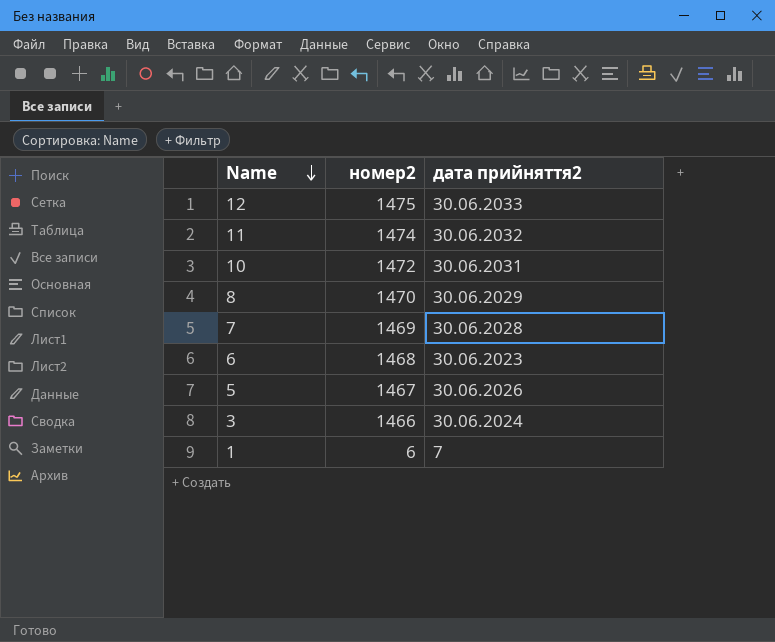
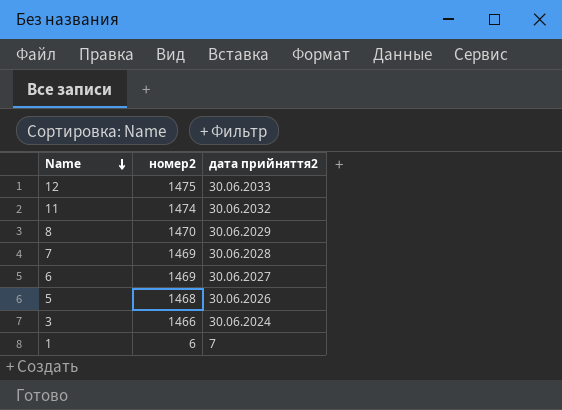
row 10: 1472 | 30.06.2031 -> none
6 | номер2: 1468 -> 1469
6 | дата прийняття2: 30.06.2023 -> 30.06.2027
5 | номер2: 1467 -> 1468

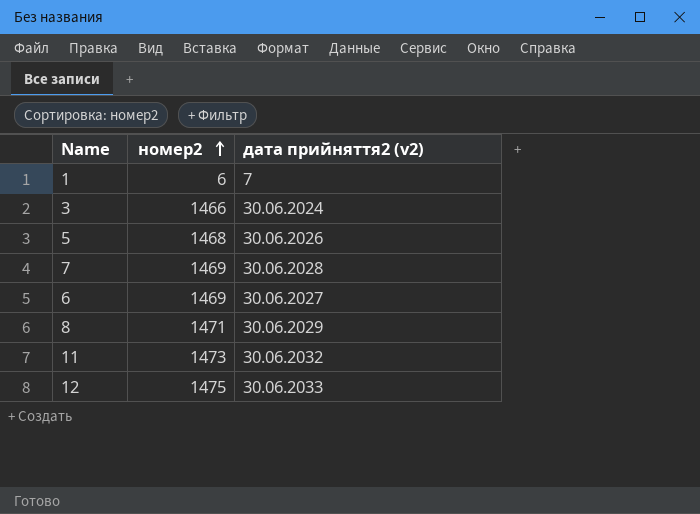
row order: Name descending -> номер2 ascending
column name: дата прийняття2 -> дата прийняття2 (v2)
8 | номер2: 1470 -> 1471
11 | номер2: 1474 -> 1473

